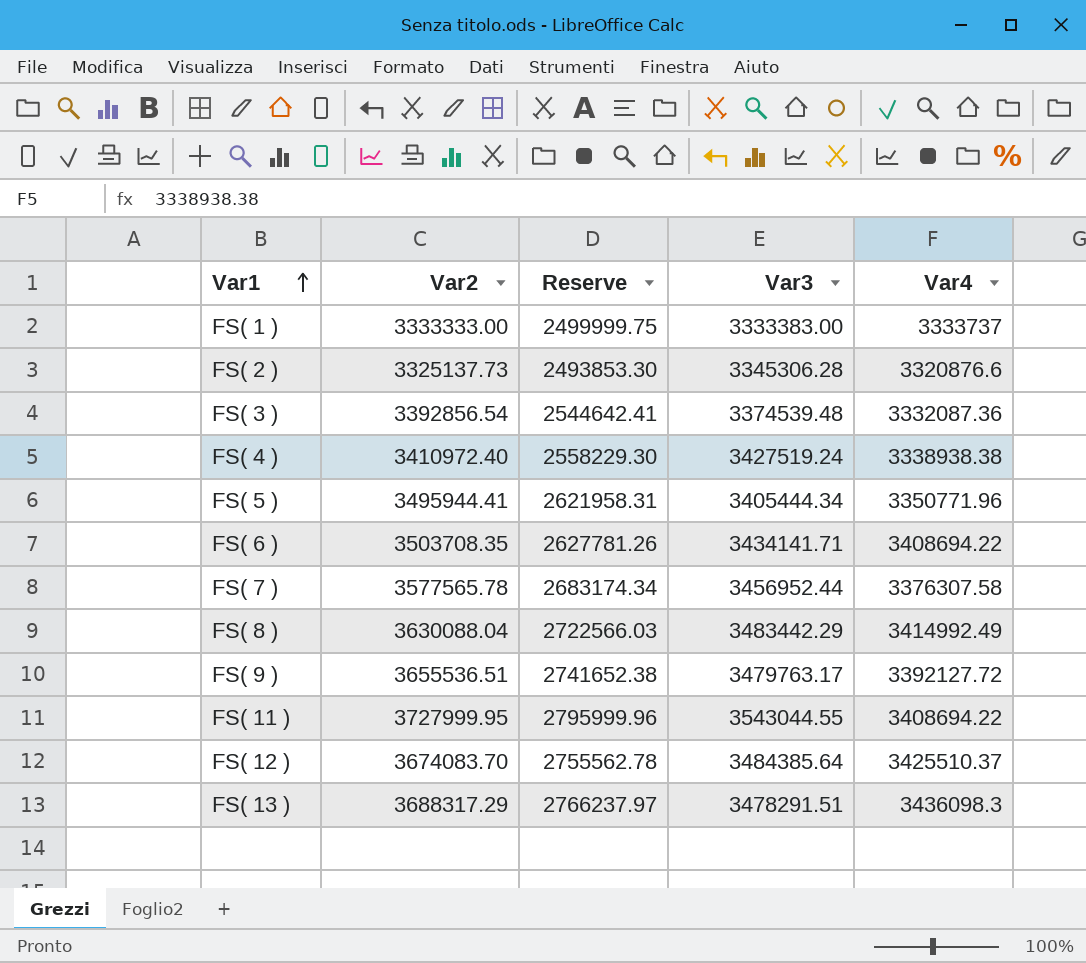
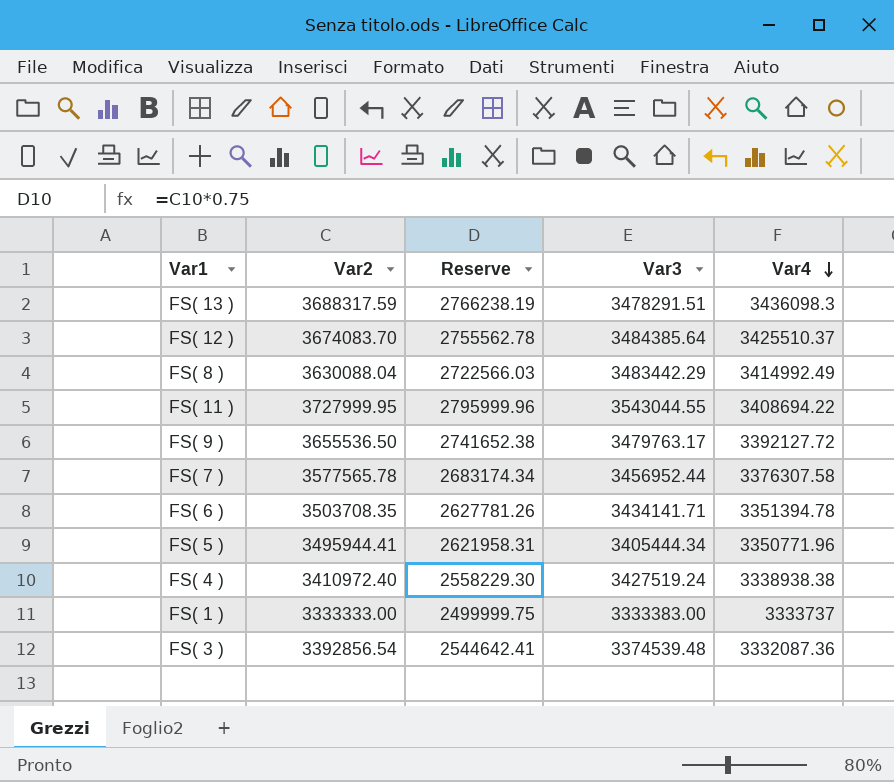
row order: Var1 ascending -> Var4 descending
row FS( 2 ): 3325137.73 | 2493853.30 | 3345306.28 | 3320876.6 -> none
FS( 13 ) | Var2: 3688317.29 -> 3688317.59
FS( 13 ) | Reserve: 2766237.97 -> 2766238.19
FS( 9 ) | Var2: 3655536.51 -> 3655536.50
FS( 6 ) | Var4: 3408694.22 -> 3351394.78

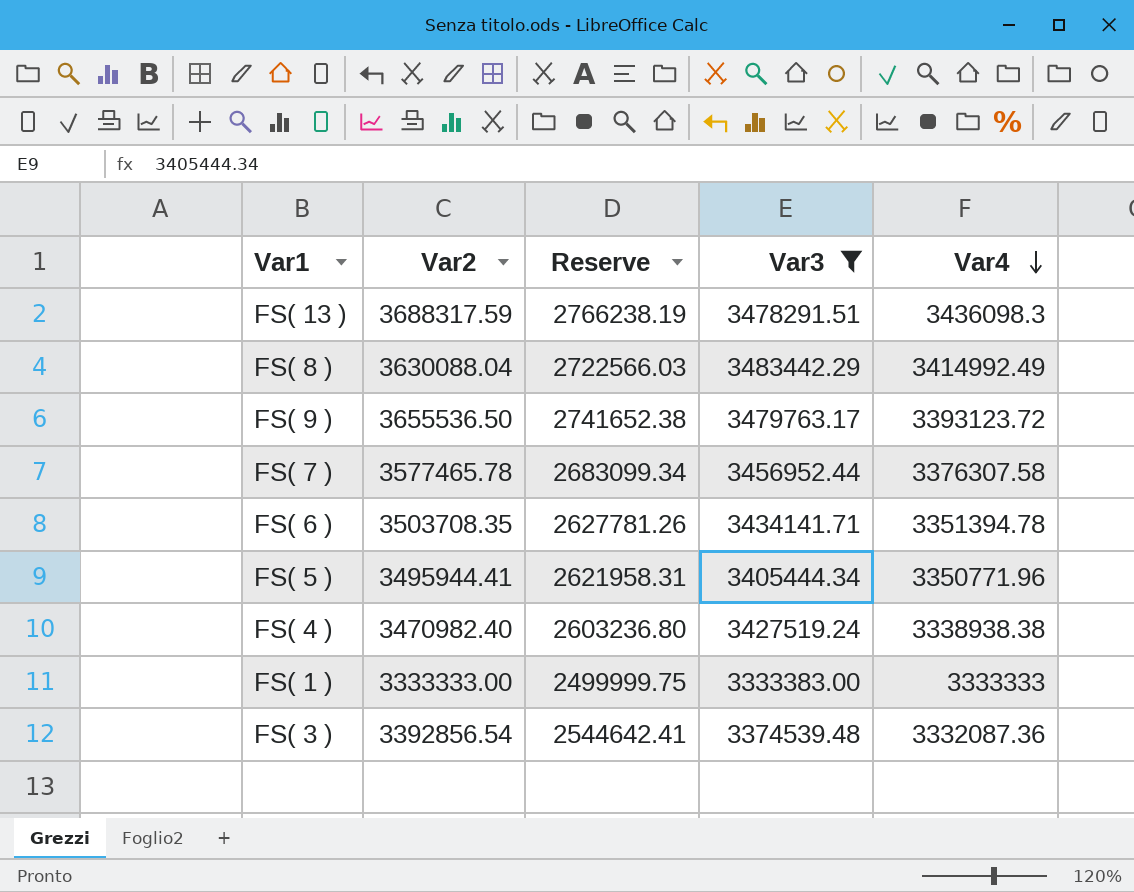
filter: none -> Var3 <= 3483442.29
FS( 9 ) | Var4: 3392127.72 -> 3393123.72
FS( 7 ) | Var2: 3577565.78 -> 3577465.78
FS( 7 ) | Reserve: 2683174.34 -> 2683099.34
FS( 4 ) | Var2: 3410972.40 -> 3470982.40
FS( 4 ) | Reserve: 2558229.30 -> 2603236.80
FS( 1 ) | Var4: 3333737 -> 3333333

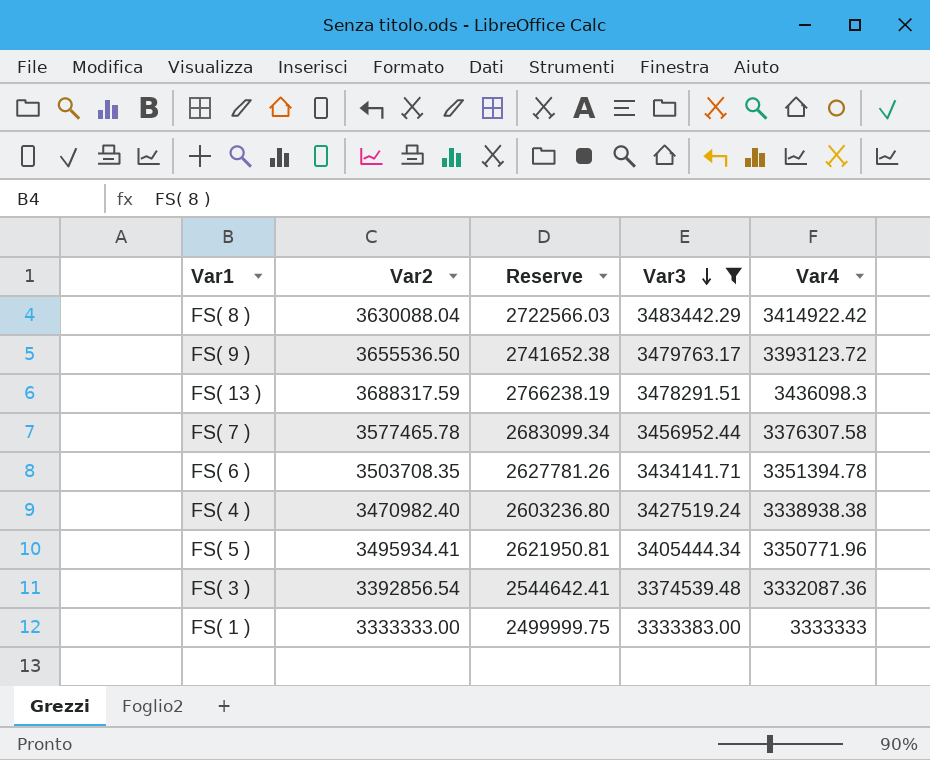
row order: Var4 descending -> Var3 descending
FS( 8 ) | Var4: 3414992.49 -> 3414922.42
FS( 5 ) | Var2: 3495944.41 -> 3495934.41
FS( 5 ) | Reserve: 2621958.31 -> 2621950.81

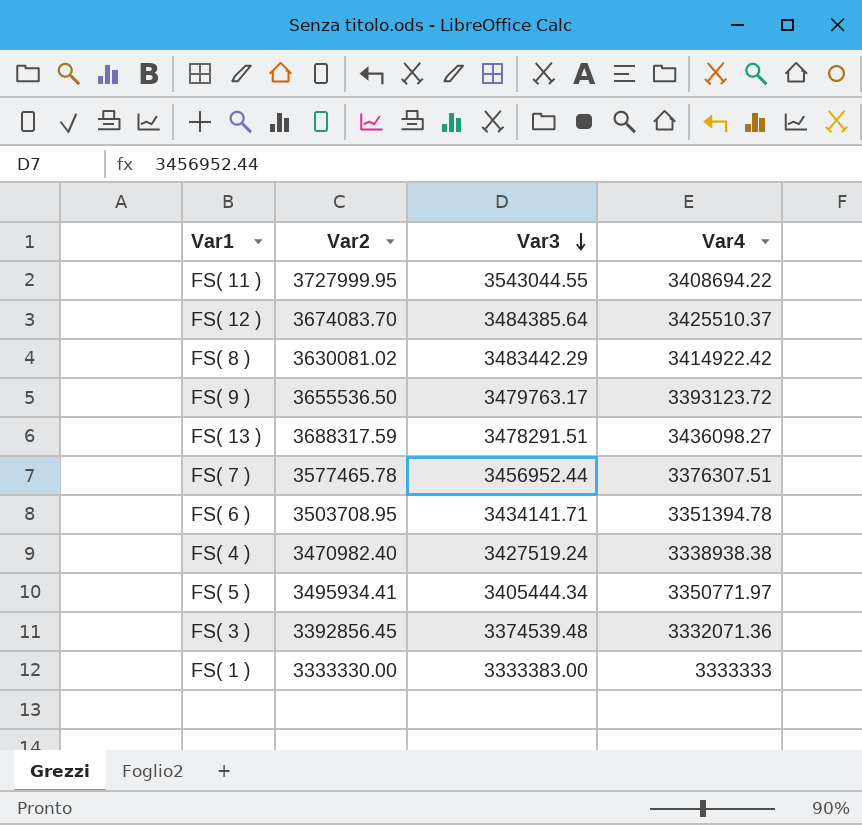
filter: Var3 <= 3483442.29 -> none
column Reserve | formula: [Var2] * 0.75 -> none
FS( 8 ) | Var2: 3630088.04 -> 3630081.02
FS( 13 ) | Var4: 3436098.3 -> 3436098.27
FS( 7 ) | Var4: 3376307.58 -> 3376307.51
FS( 6 ) | Var2: 3503708.35 -> 3503708.95
FS( 5 ) | Var4: 3350771.96 -> 3350771.97
FS( 3 ) | Var2: 3392856.54 -> 3392856.45
FS( 3 ) | Var4: 3332087.36 -> 3332071.36
FS( 1 ) | Var2: 3333333.00 -> 3333330.00

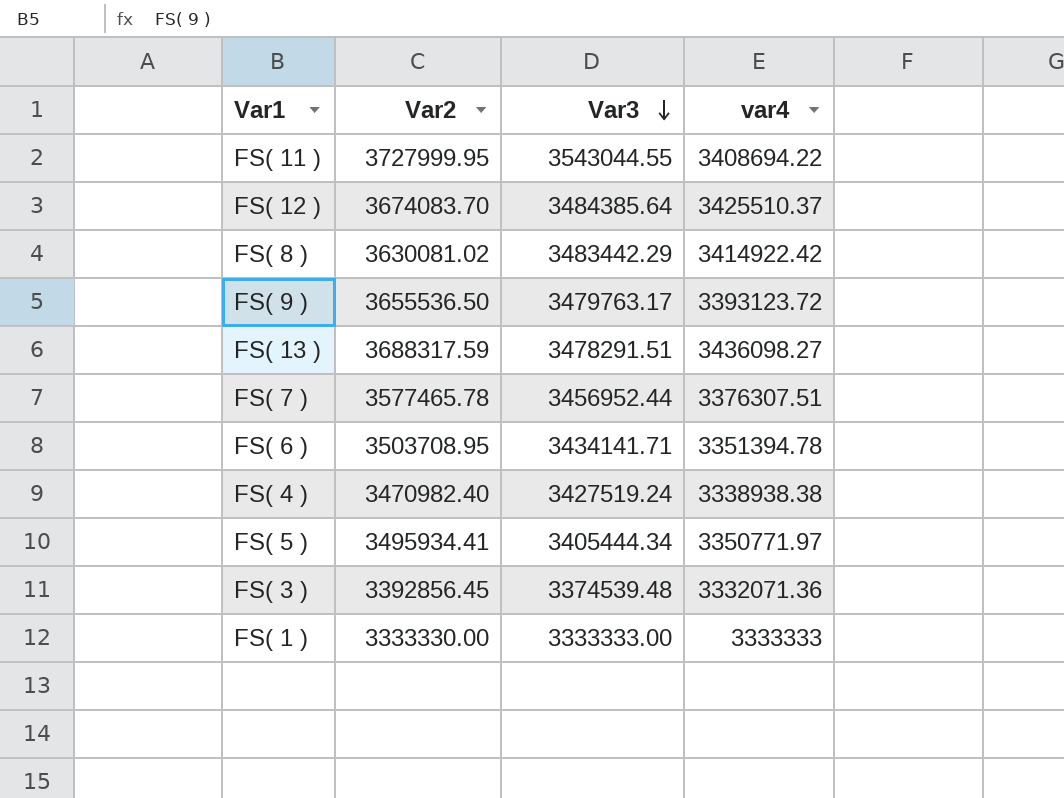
column name: Var4 -> var4
FS( 1 ) | Var3: 3333383.00 -> 3333333.00

